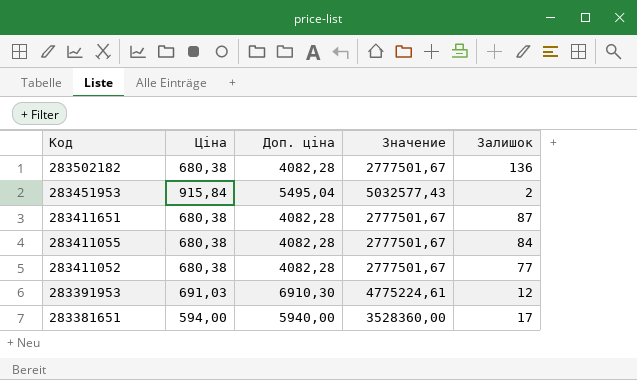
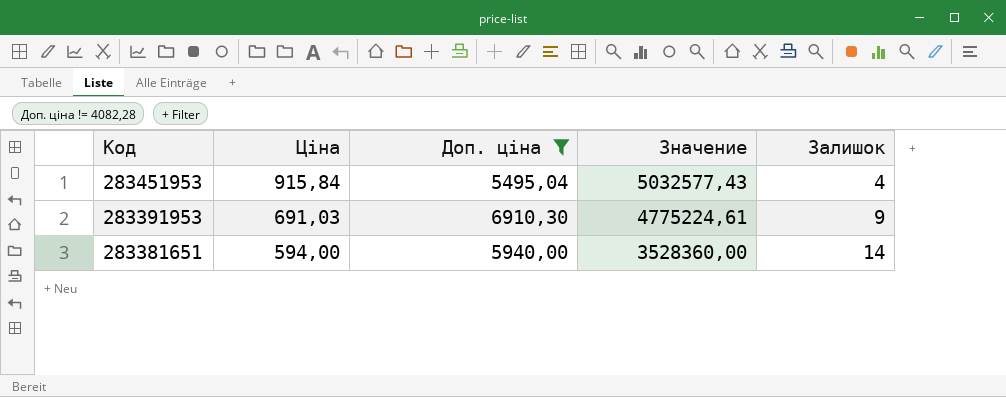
filter: none -> Доп. ціна != 4082,28
283451953 | Залишок: 2 -> 4
283391953 | Залишок: 12 -> 9
283381651 | Залишок: 17 -> 14

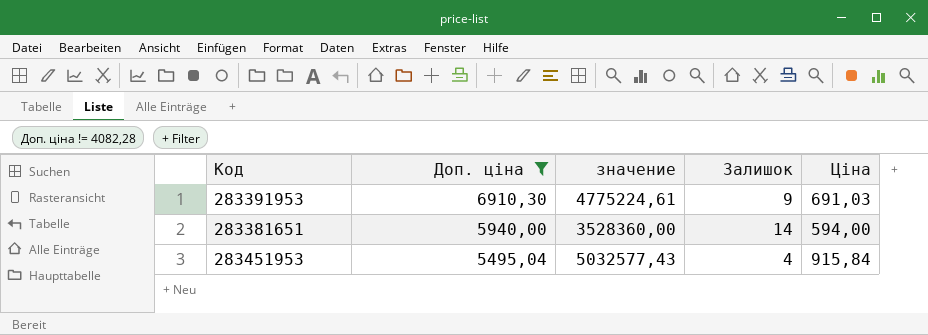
row order: Код descending -> Доп. ціна descending
column name: Значение -> значение
column Ціна | position: 2 -> 5

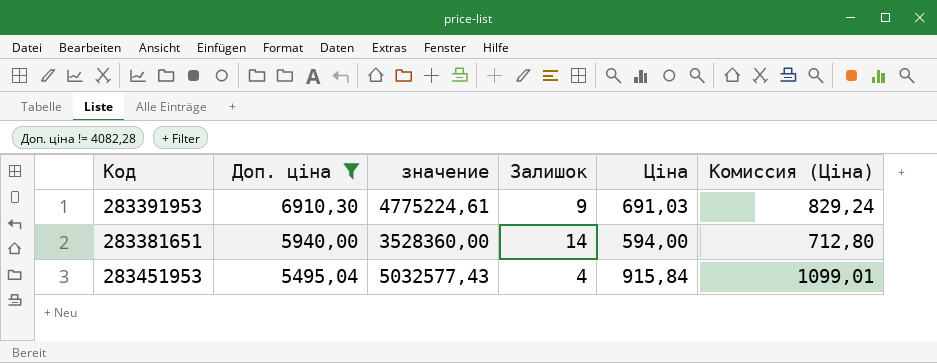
column Комиссия (Ціна) | formula: none -> [Ціна] * 1,2

